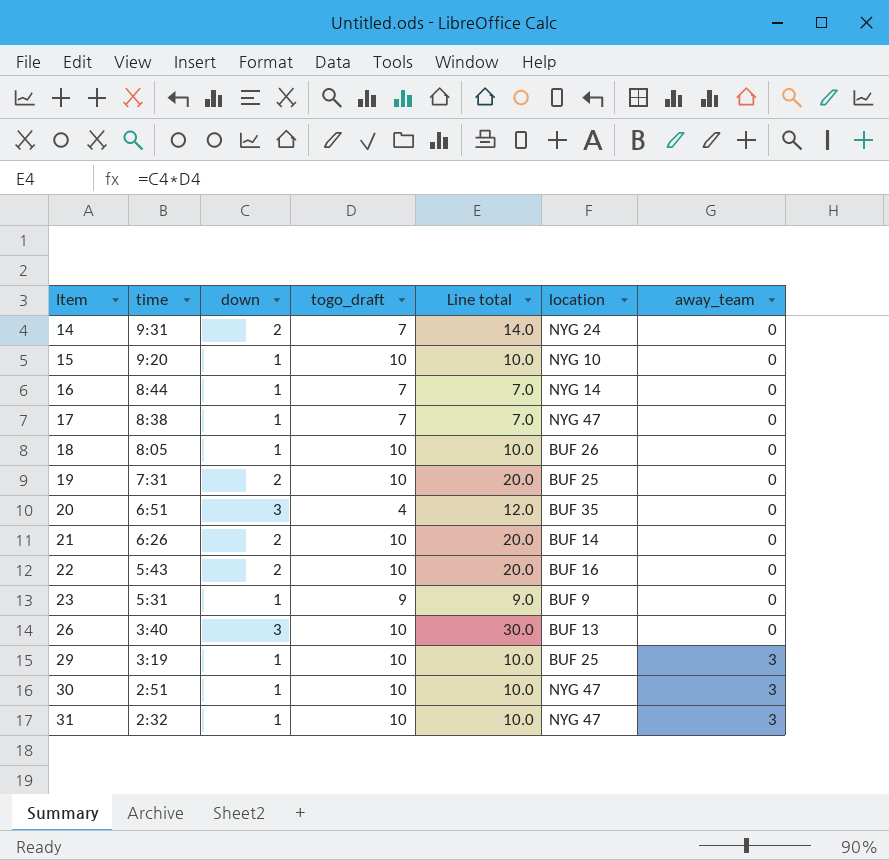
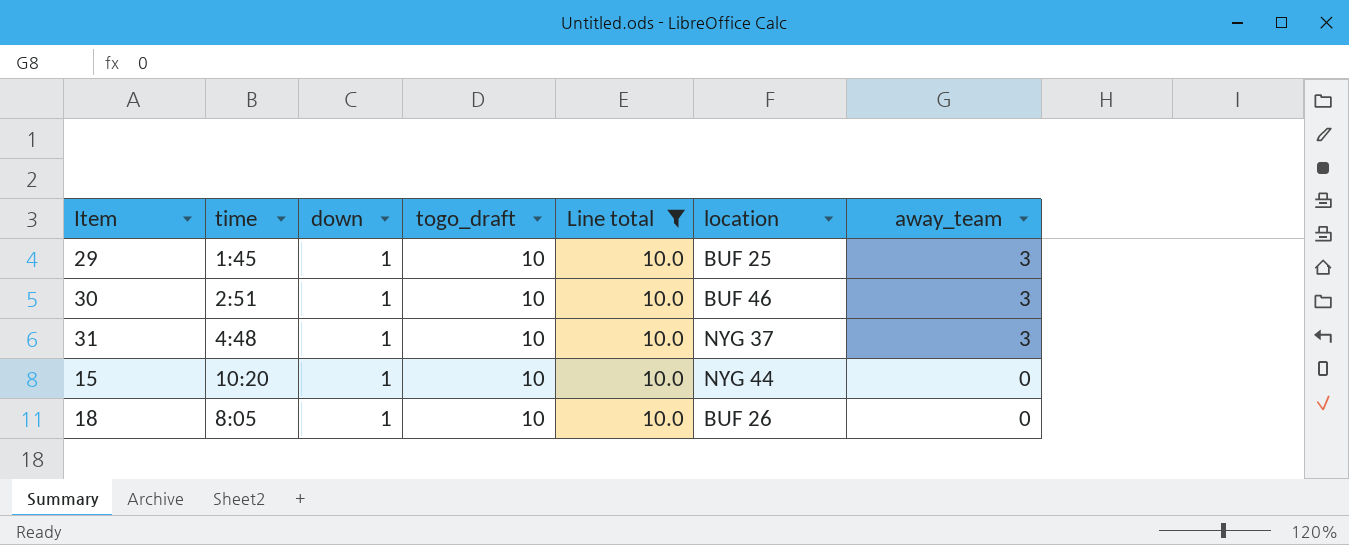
filter: none -> Line total = 10.0
row order: Item ascending -> away_team descending
29 | time: 3:19 -> 1:45
30 | location: NYG 47 -> BUF 46
31 | time: 2:32 -> 4:48
31 | location: NYG 47 -> NYG 37
15 | time: 9:20 -> 10:20
15 | location: NYG 10 -> NYG 44

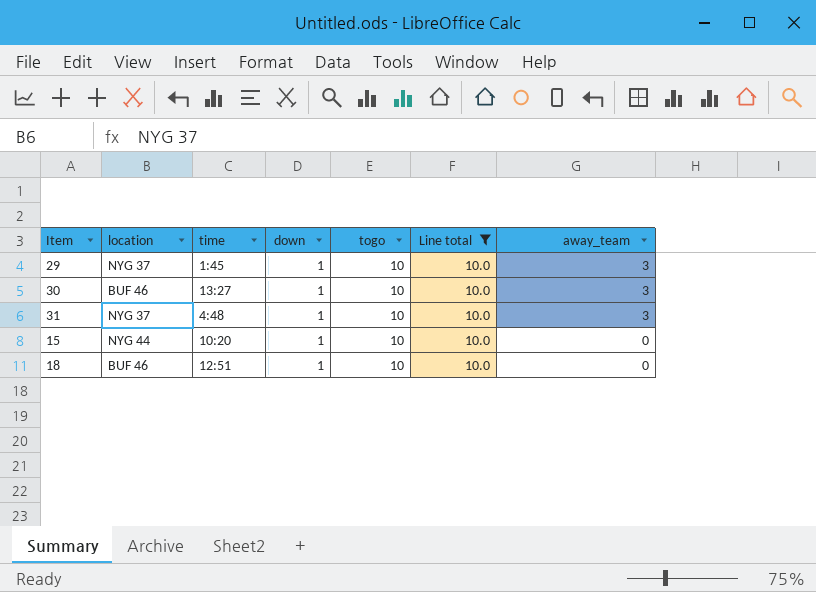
column location | position: 6 -> 2
column name: togo_draft -> togo
29 | location: BUF 25 -> NYG 37
30 | time: 2:51 -> 13:27
18 | location: BUF 26 -> BUF 46
18 | time: 8:05 -> 12:51

